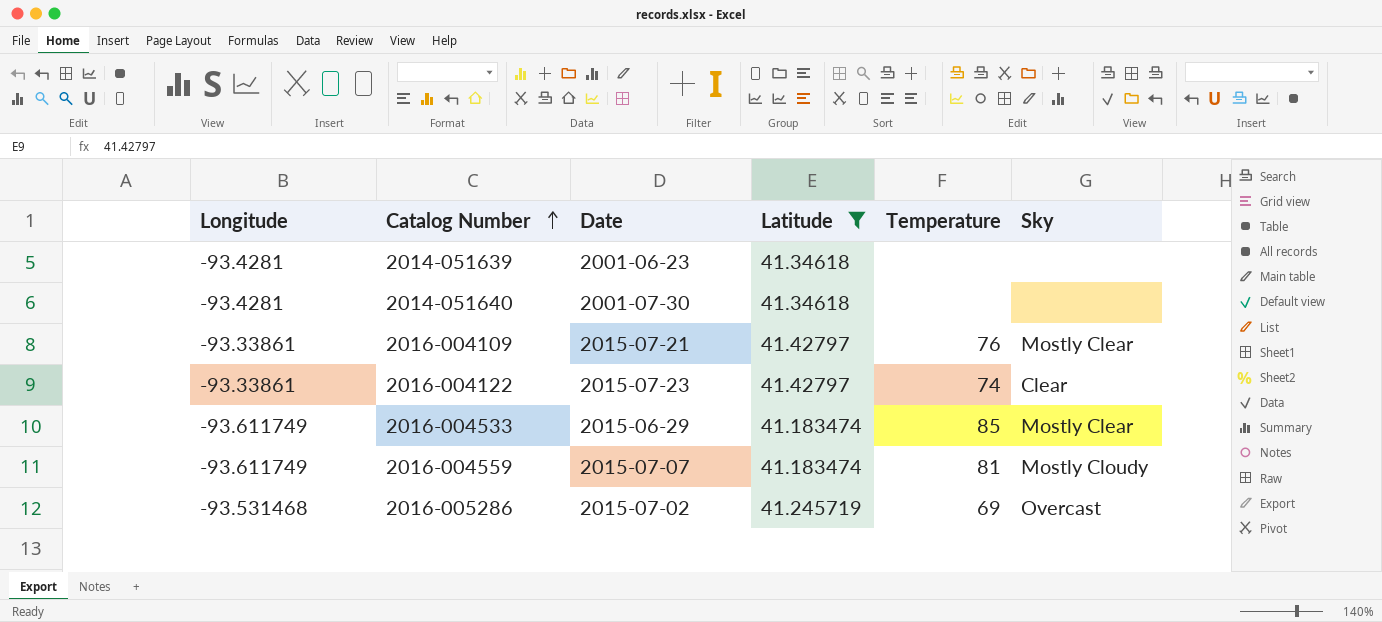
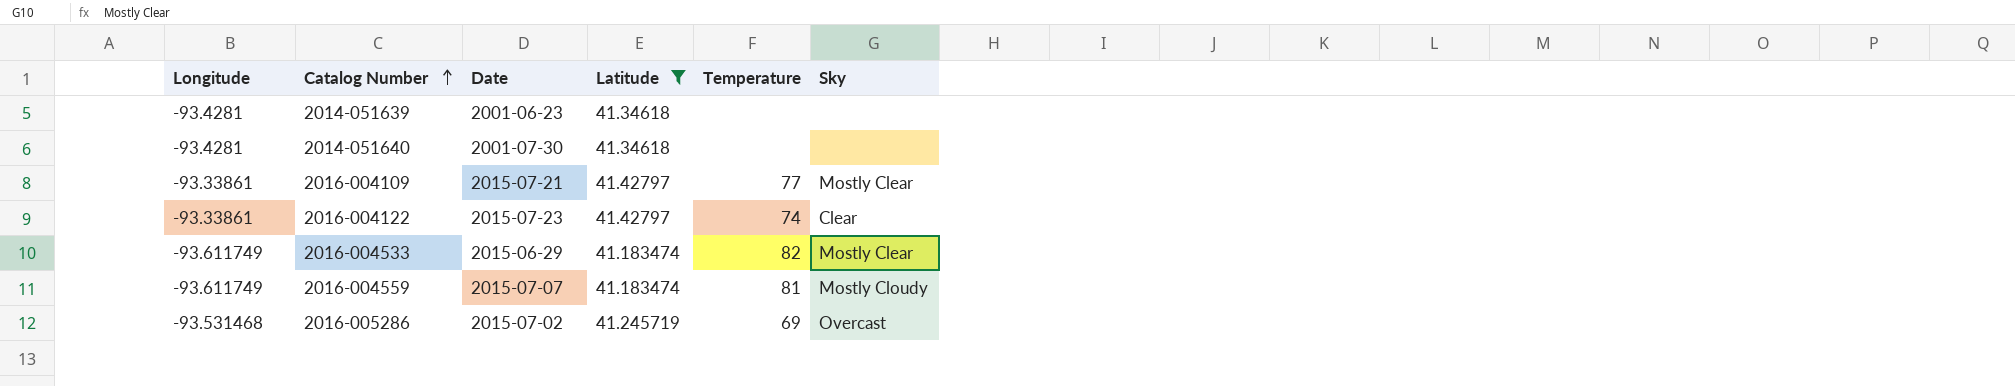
2016-004109 | Temperature: 76 -> 77
2016-004533 | Temperature: 85 -> 82

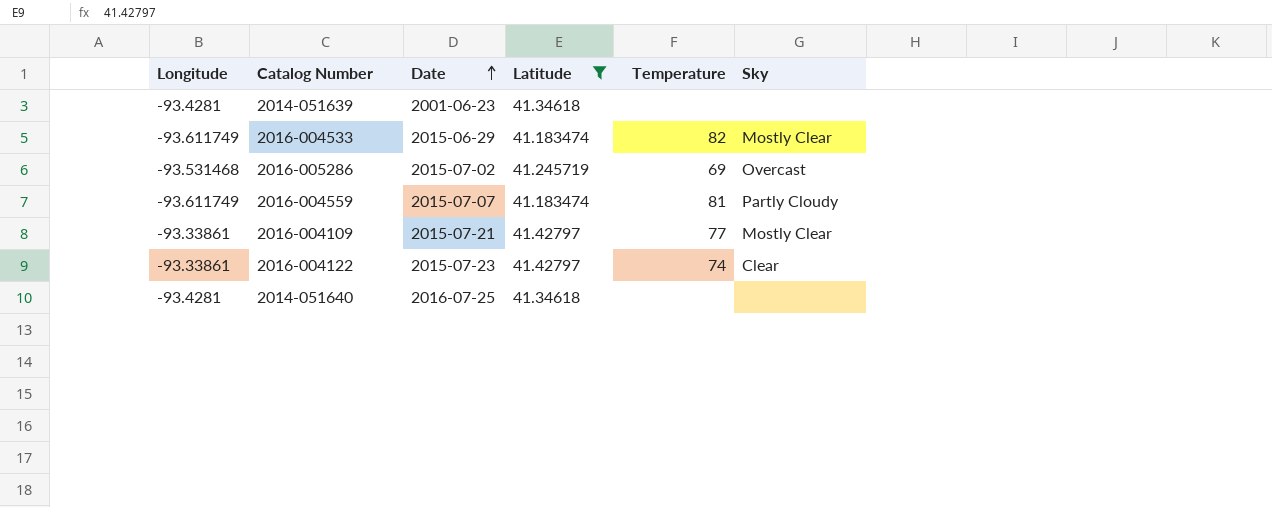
row order: Catalog Number ascending -> Date ascending
2016-004559 | Sky: Mostly Cloudy -> Partly Cloudy
2014-051640 | Date: 2001-07-30 -> 2016-07-25

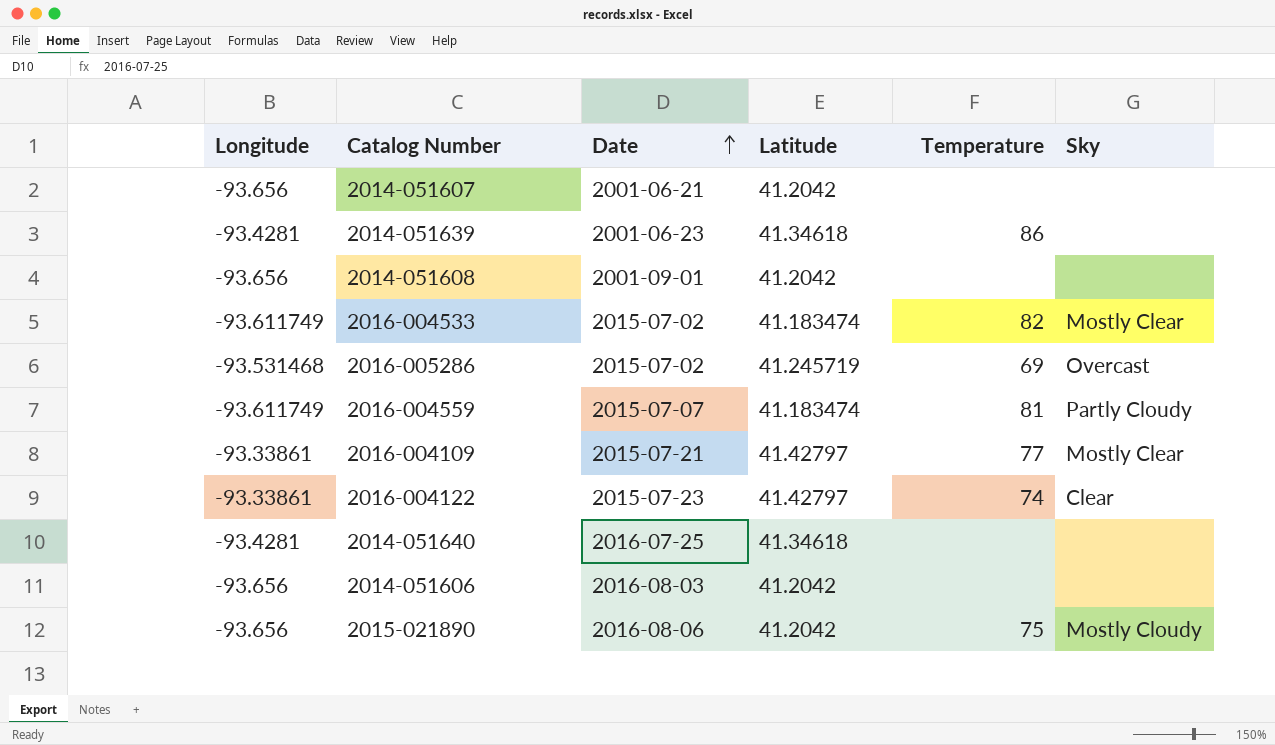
filter: Latitude != 41.2042 -> none
2014-051639 | Temperature: none -> 86
2016-004533 | Date: 2015-06-29 -> 2015-07-02

